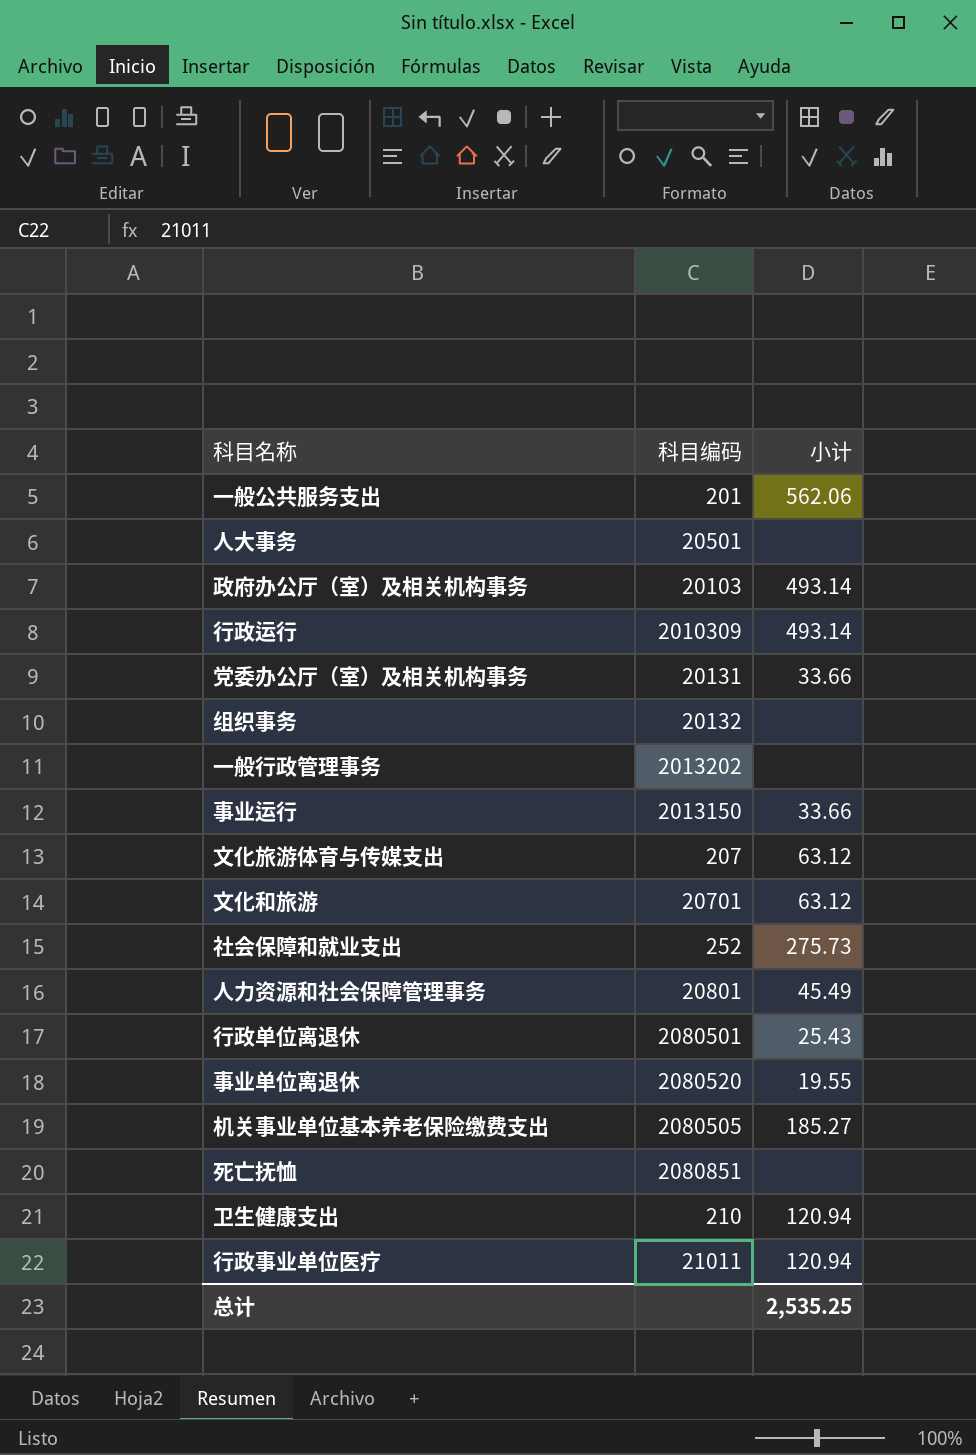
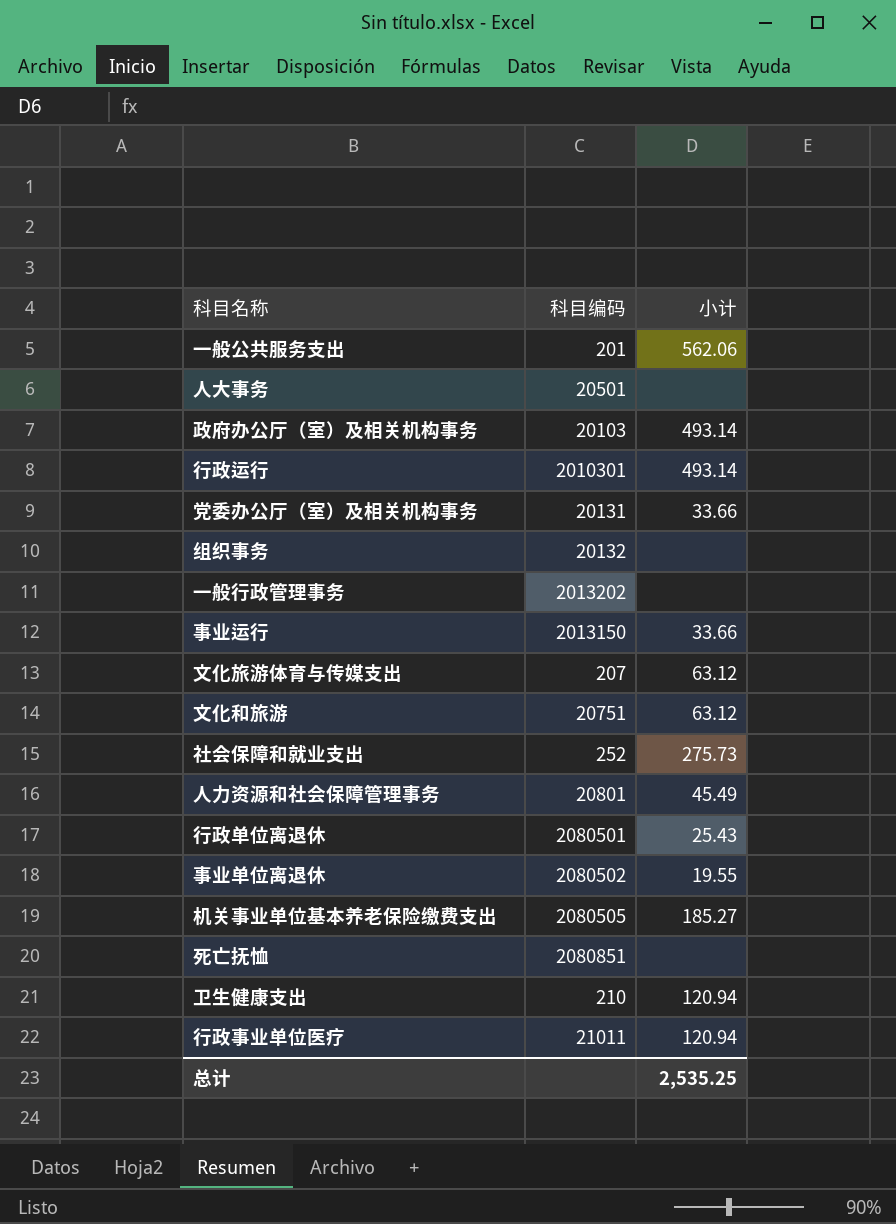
行政运行 | 科目编码: 2010309 -> 2010301
文化和旅游 | 科目编码: 20701 -> 20751
事业单位离退休 | 科目编码: 2080520 -> 2080502

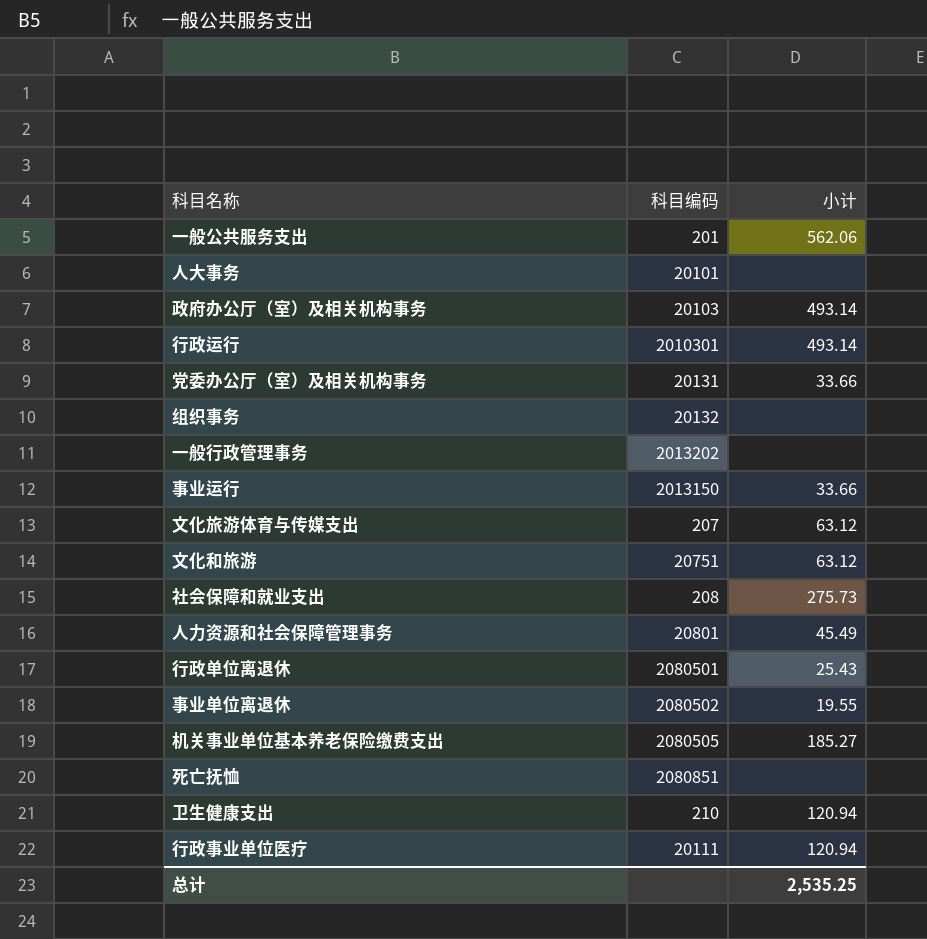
人大事务 | 科目编码: 20501 -> 20101
社会保障和就业支出 | 科目编码: 252 -> 208
行政事业单位医疗 | 科目编码: 21011 -> 20111

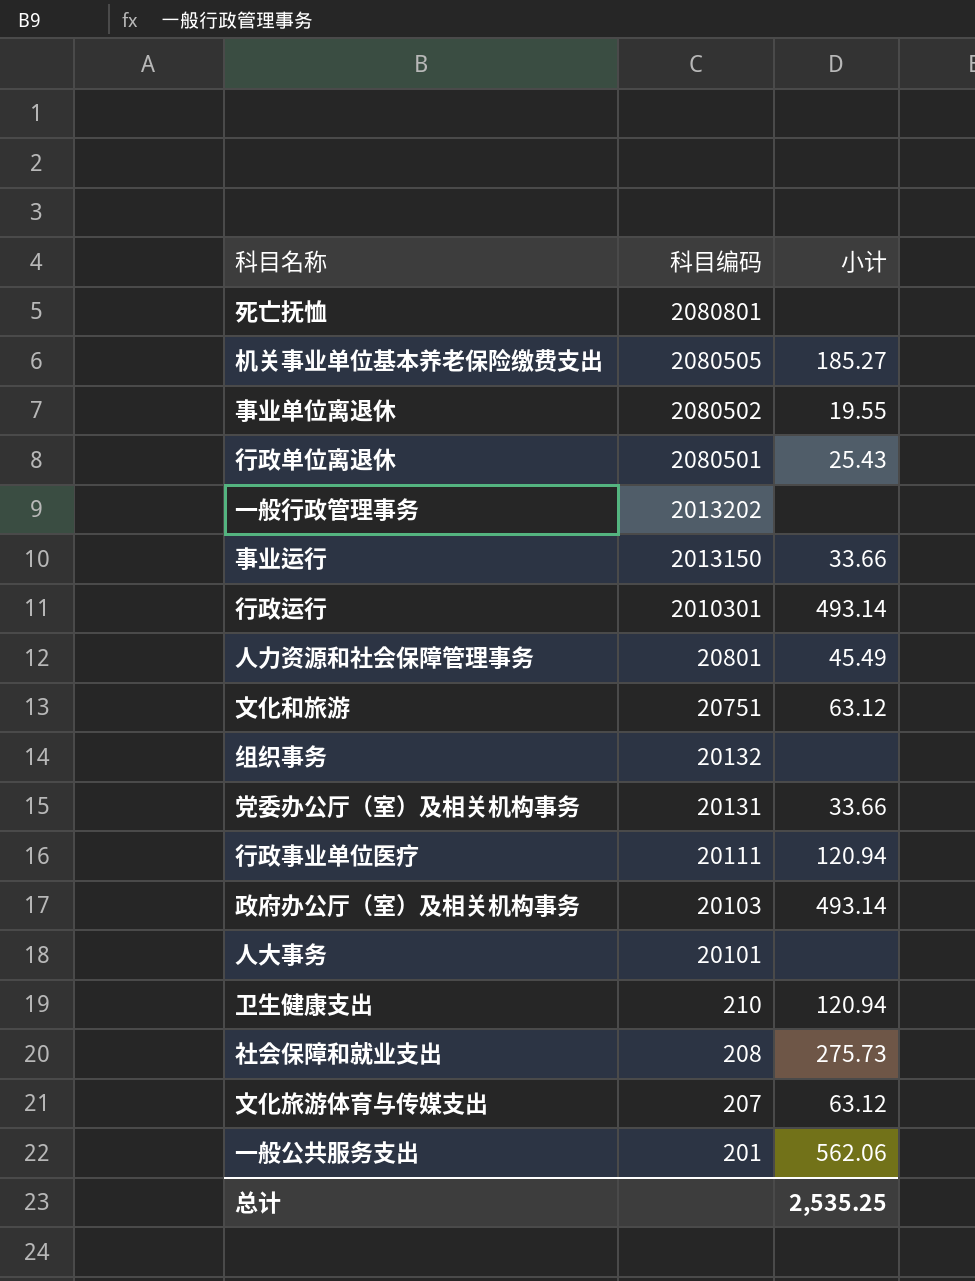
row order: none -> 科目编码 descending
死亡抚恤 | 科目编码: 2080851 -> 2080801

